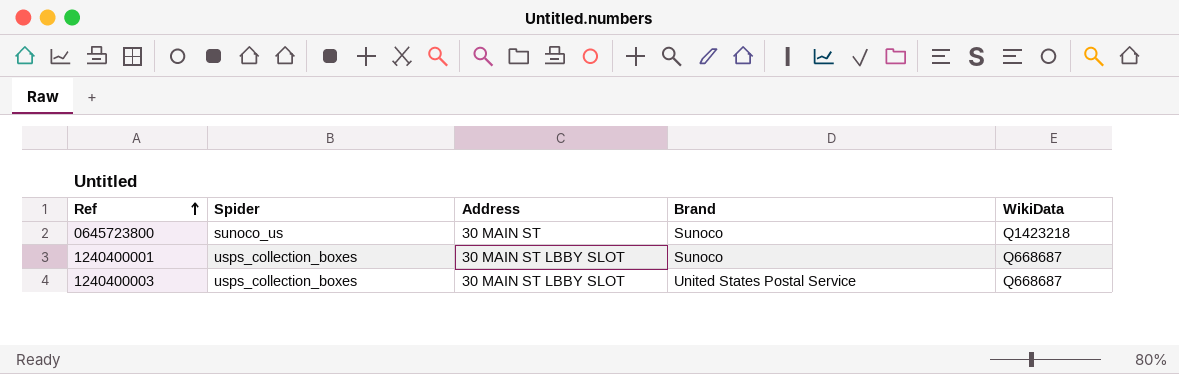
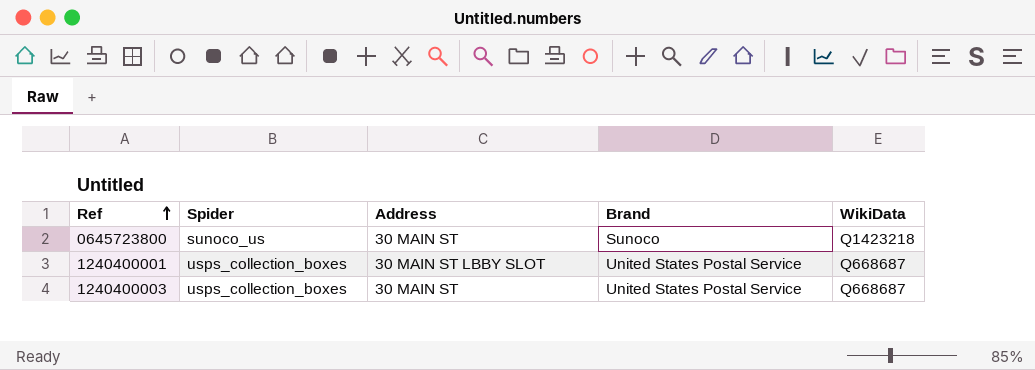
1240400001 | Brand: Sunoco -> United States Postal Service
1240400003 | Address: 30 MAIN ST LBBY SLOT -> 30 MAIN ST

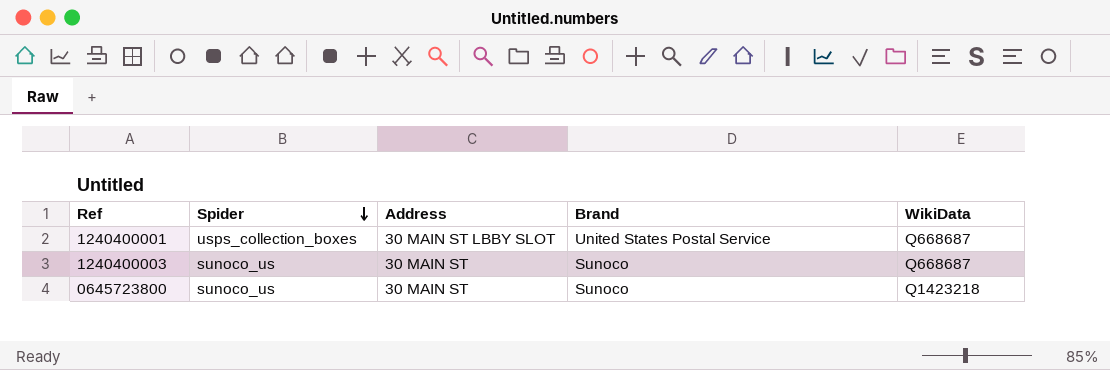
row order: Ref ascending -> Spider descending
1240400003 | Spider: usps_collection_boxes -> sunoco_us
1240400003 | Brand: United States Postal Service -> Sunoco

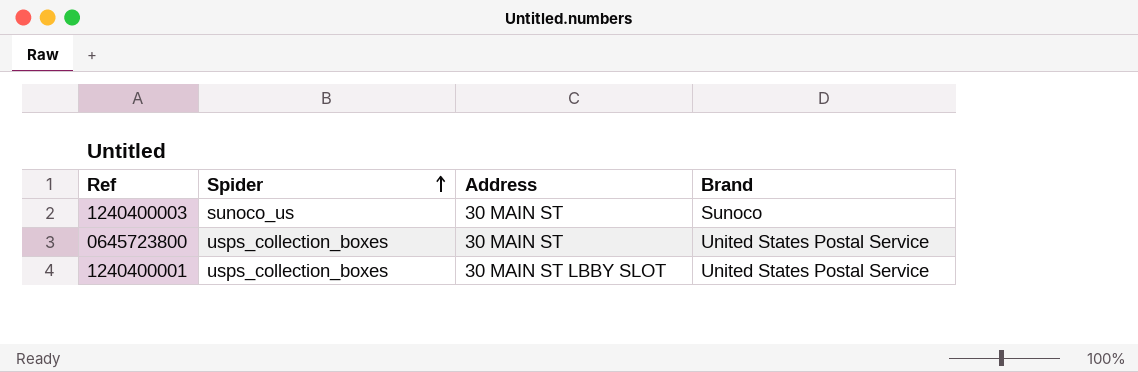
row order: Spider descending -> Spider ascending
column WikiData | position: 5 -> none
0645723800 | Spider: sunoco_us -> usps_collection_boxes
0645723800 | Brand: Sunoco -> United States Postal Service

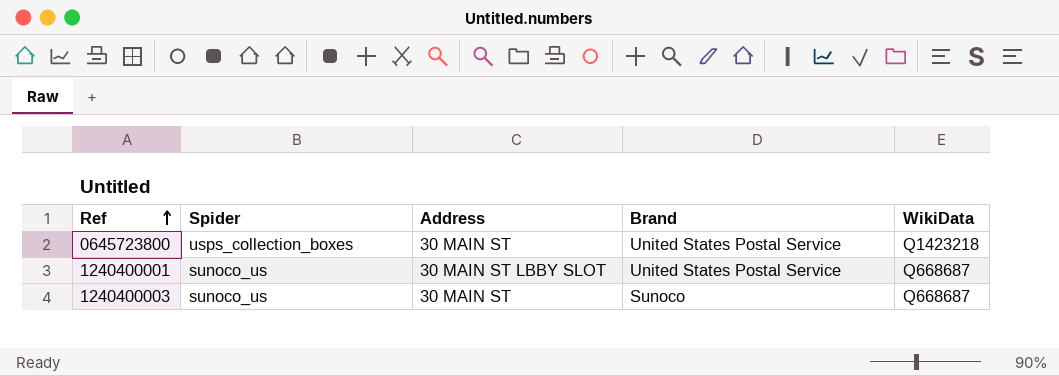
row order: Spider ascending -> Ref ascending
column WikiData | position: none -> 5
1240400001 | Spider: usps_collection_boxes -> sunoco_us

